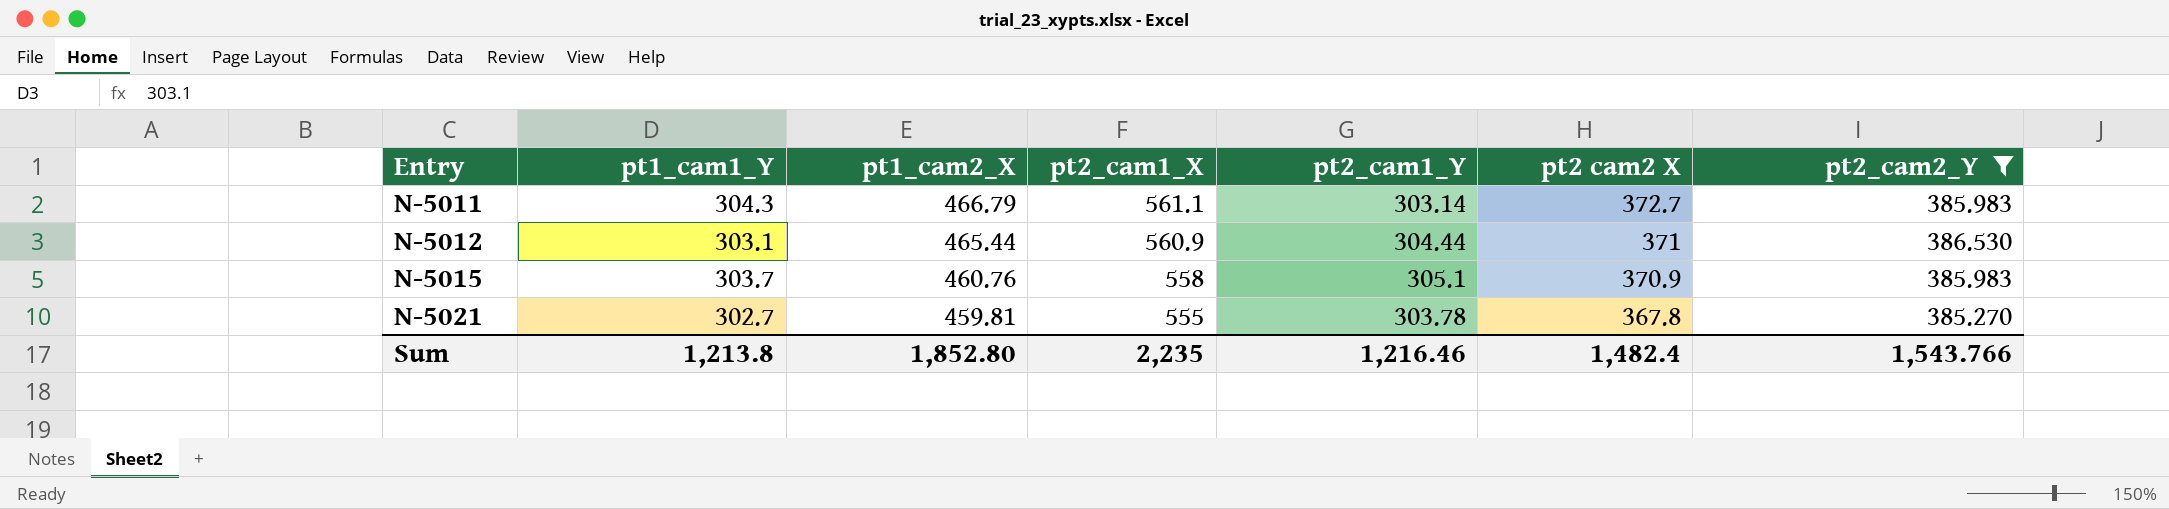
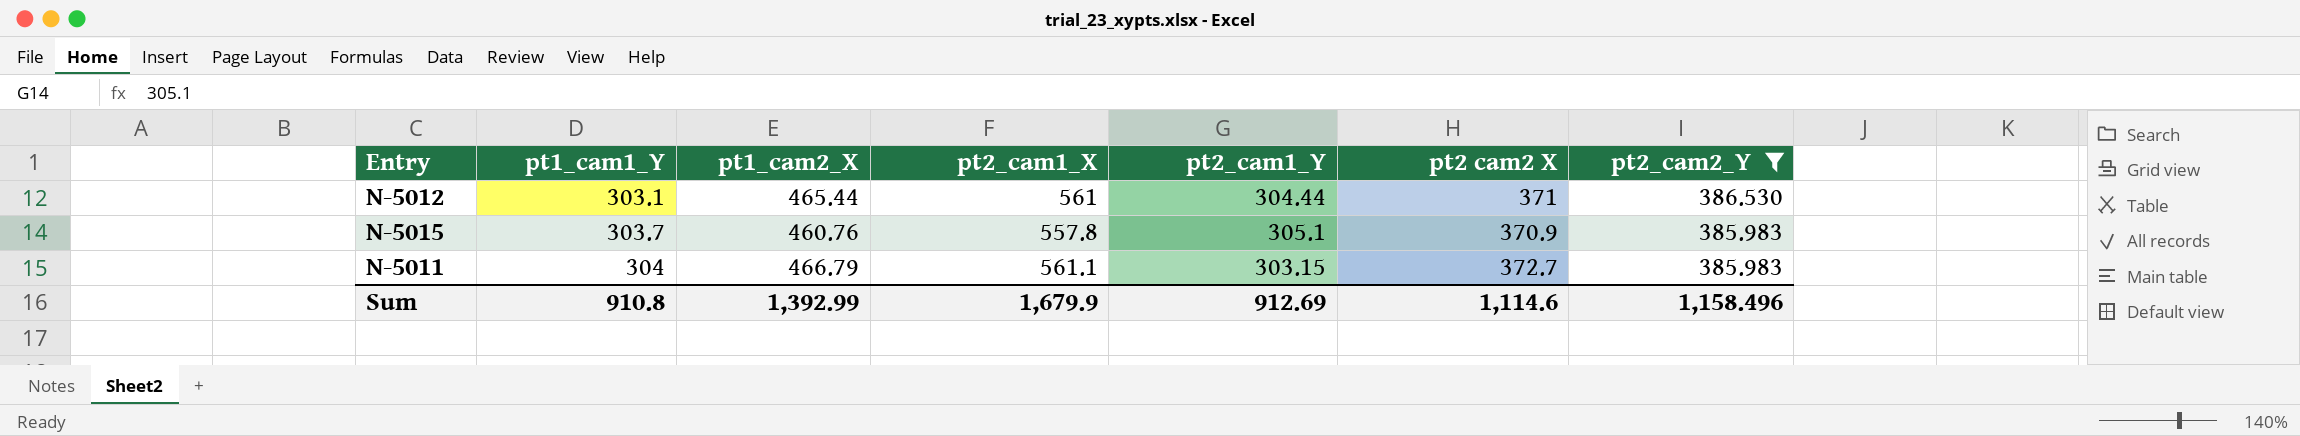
row order: Entry ascending -> pt1_cam1_Y ascending
row N-5021: 302.7 | 459.81 | 555 | 303.78 | 367.8 | 385.270 -> none
N-5012 | pt2_cam1_X: 560.9 -> 561
N-5015 | pt2_cam1_X: 558 -> 557.8
N-5011 | pt1_cam1_Y: 304.3 -> 304
N-5011 | pt2_cam1_Y: 303.14 -> 303.15
Sum | pt1_cam1_Y: 1,213.8 -> 910.8
Sum | pt1_cam2_X: 1,852.80 -> 1,392.99
Sum | pt2_cam1_X: 2,235 -> 1,679.9
Sum | pt2_cam1_Y: 1,216.46 -> 912.69
Sum | pt2 cam2 X: 1,482.4 -> 1,114.6
Sum | pt2_cam2_Y: 1,543.766 -> 1,158.496

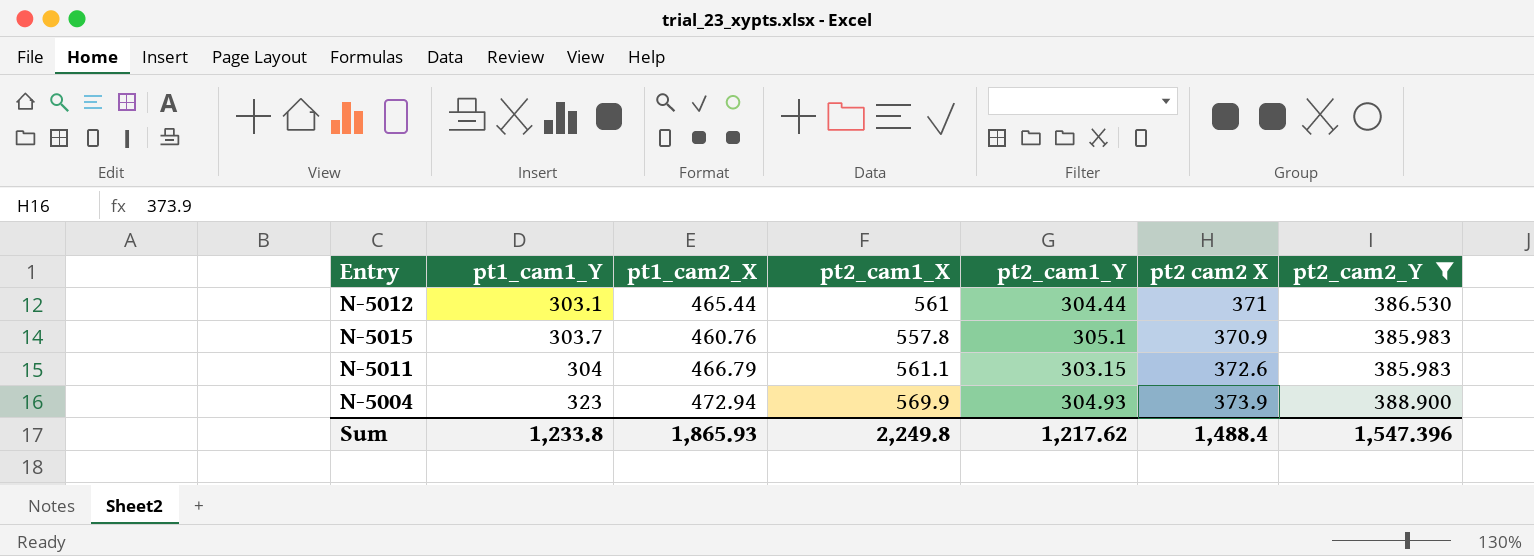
N-5011 | pt2 cam2 X: 372.7 -> 372.6
row N-5004: none -> 323 | 472.94 | 569.9 | 304.93 | 373.9 | 388.900
Sum | pt1_cam1_Y: 910.8 -> 1,233.8
Sum | pt1_cam2_X: 1,392.99 -> 1,865.93
Sum | pt2_cam1_X: 1,679.9 -> 2,249.8
Sum | pt2_cam1_Y: 912.69 -> 1,217.62
Sum | pt2 cam2 X: 1,114.6 -> 1,488.4
Sum | pt2_cam2_Y: 1,158.496 -> 1,547.396

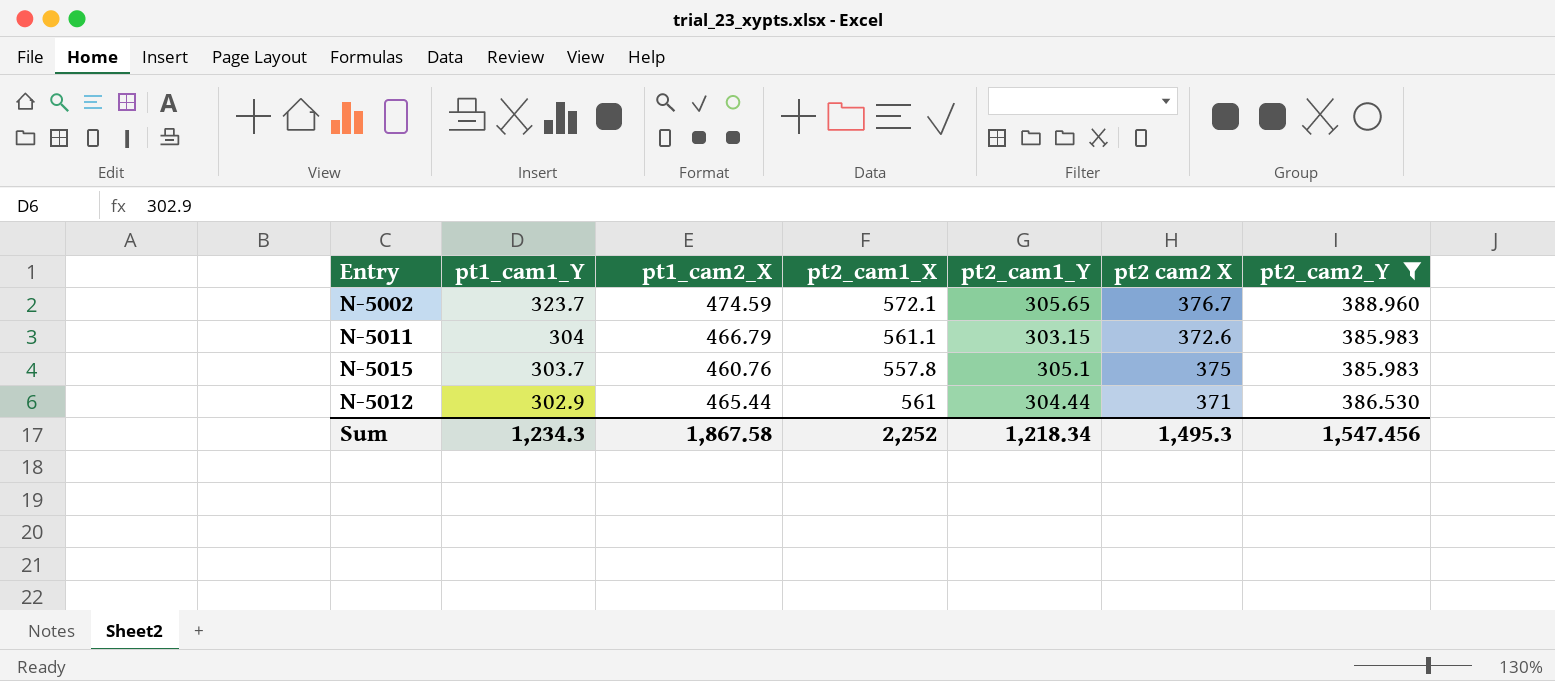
row order: pt1_cam1_Y ascending -> pt1_cam1_Y descending
row N-5004: 323 | 472.94 | 569.9 | 304.93 | 373.9 | 388.900 -> none
row N-5002: none -> 323.7 | 474.59 | 572.1 | 305.65 | 376.7 | 388.960
N-5015 | pt2 cam2 X: 370.9 -> 375
N-5012 | pt1_cam1_Y: 303.1 -> 302.9
Sum | pt1_cam1_Y: 1,233.8 -> 1,234.3
Sum | pt1_cam2_X: 1,865.93 -> 1,867.58
Sum | pt2_cam1_X: 2,249.8 -> 2,252
Sum | pt2_cam1_Y: 1,217.62 -> 1,218.34
Sum | pt2 cam2 X: 1,488.4 -> 1,495.3
Sum | pt2_cam2_Y: 1,547.396 -> 1,547.456

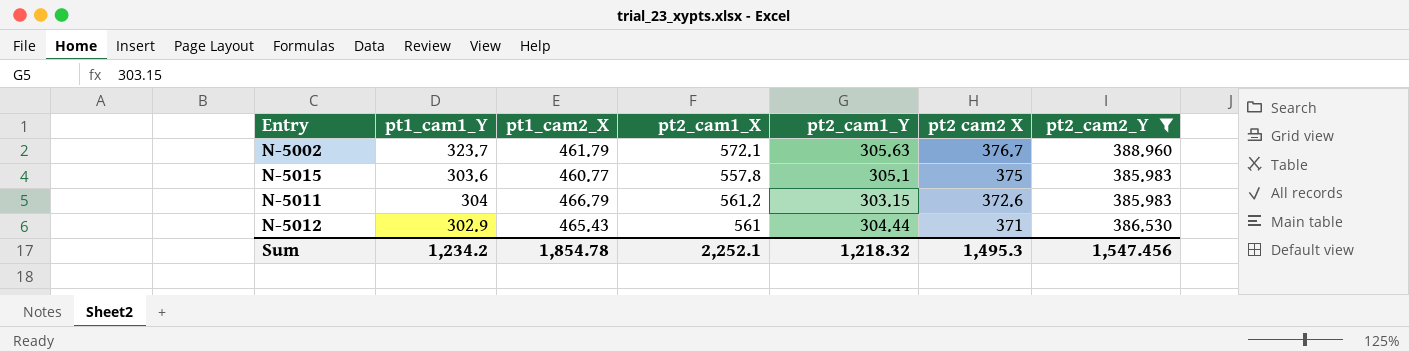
row order: pt1_cam1_Y descending -> pt2 cam2 X descending
N-5002 | pt1_cam2_X: 474.59 -> 461.79
N-5002 | pt2_cam1_Y: 305.65 -> 305.63
N-5015 | pt1_cam1_Y: 303.7 -> 303.6
N-5015 | pt1_cam2_X: 460.76 -> 460.77
N-5011 | pt2_cam1_X: 561.1 -> 561.2
N-5012 | pt1_cam2_X: 465.44 -> 465.43
Sum | pt1_cam1_Y: 1,234.3 -> 1,234.2
Sum | pt1_cam2_X: 1,867.58 -> 1,854.78
Sum | pt2_cam1_X: 2,252 -> 2,252.1
Sum | pt2_cam1_Y: 1,218.34 -> 1,218.32

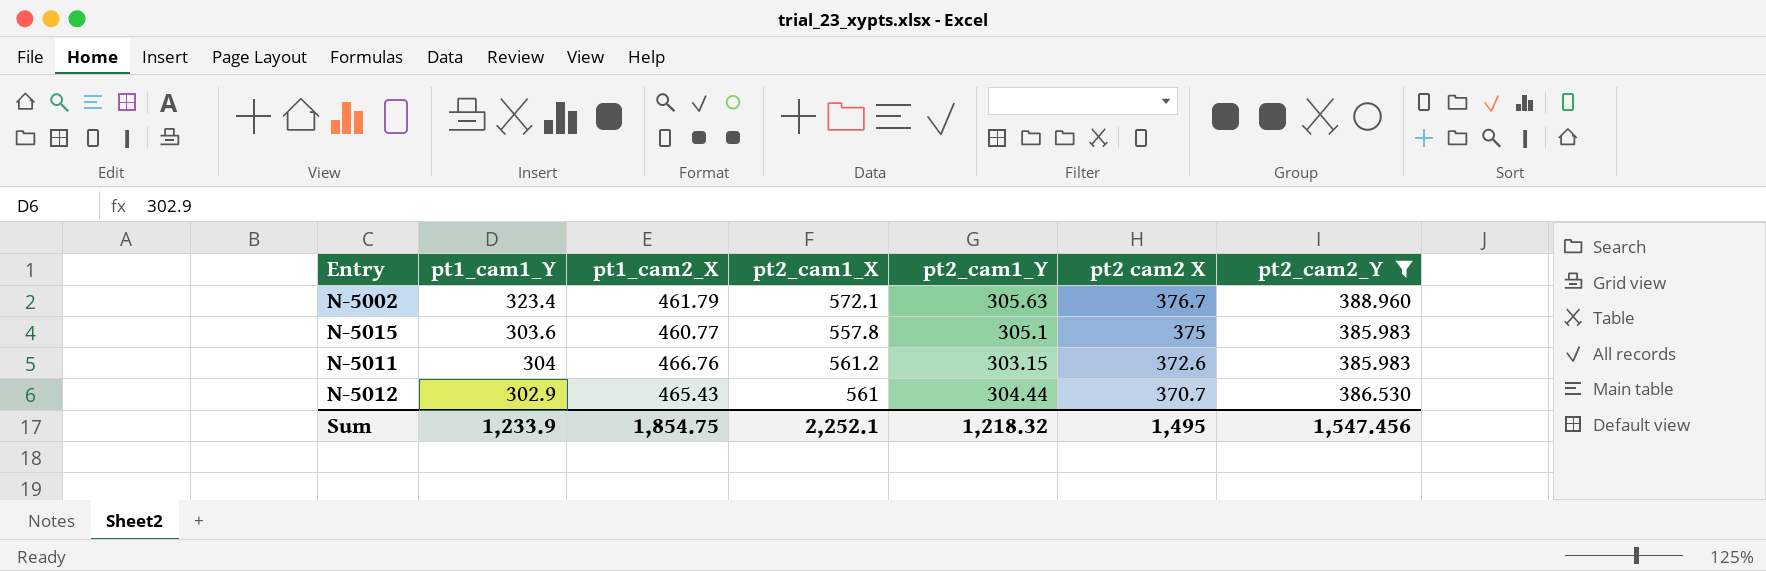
N-5002 | pt1_cam1_Y: 323.7 -> 323.4
N-5011 | pt1_cam2_X: 466.79 -> 466.76
N-5012 | pt2 cam2 X: 371 -> 370.7
Sum | pt1_cam1_Y: 1,234.2 -> 1,233.9
Sum | pt1_cam2_X: 1,854.78 -> 1,854.75
Sum | pt2 cam2 X: 1,495.3 -> 1,495

